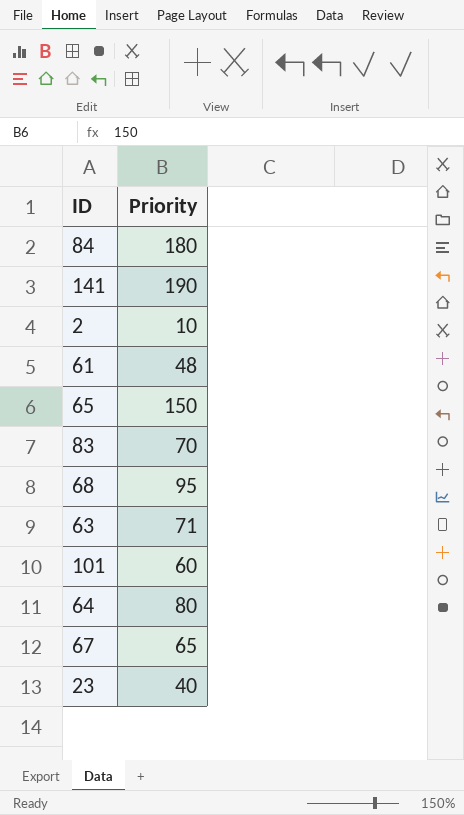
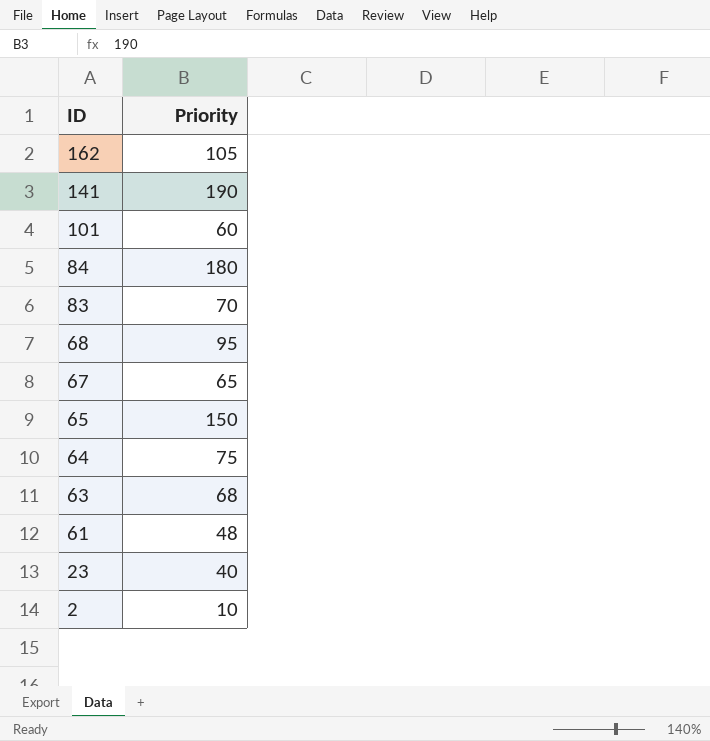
row order: none -> ID descending
row 162: none -> 105
64 | Priority: 80 -> 75
63 | Priority: 71 -> 68

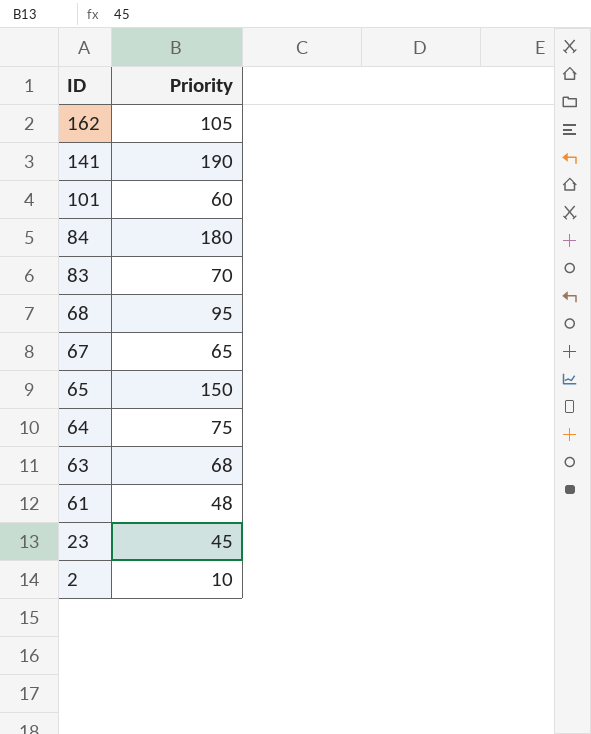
23 | Priority: 40 -> 45

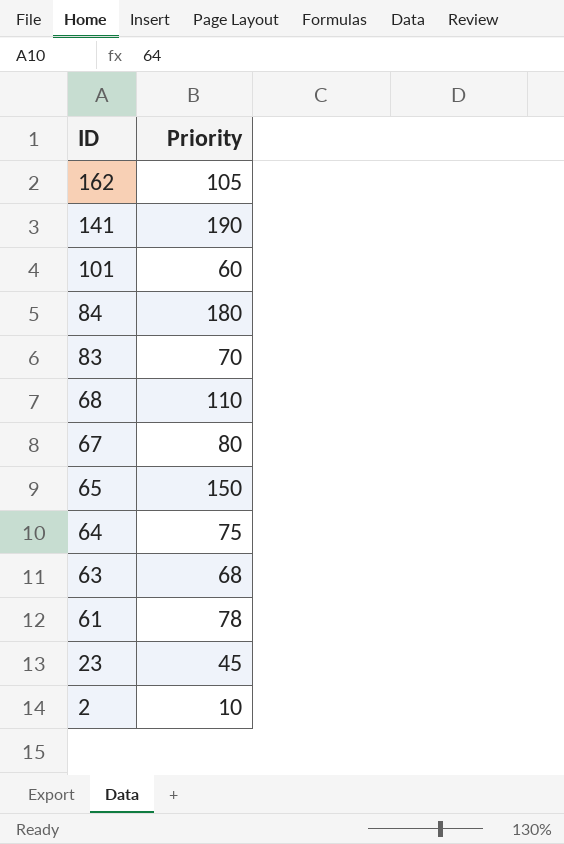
68 | Priority: 95 -> 110
67 | Priority: 65 -> 80
61 | Priority: 48 -> 78

